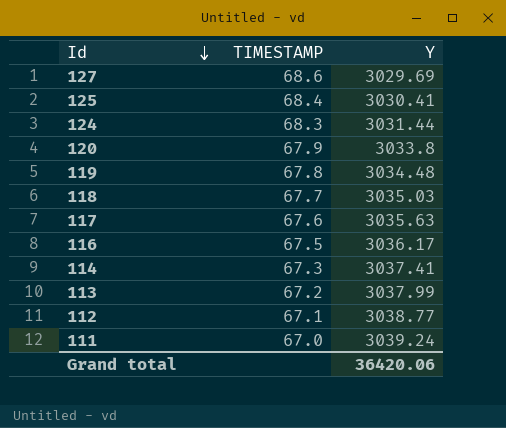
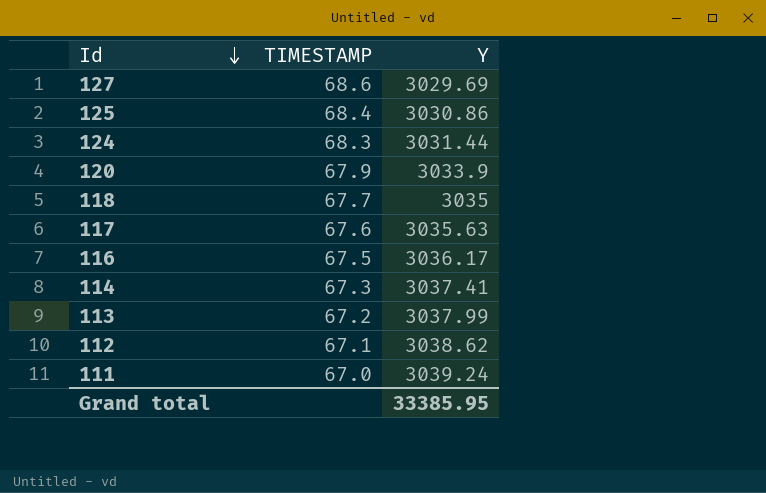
row 119: 67.8 | 3034.48 -> none
125 | Y: 3030.41 -> 3030.86
120 | Y: 3033.8 -> 3033.9
118 | Y: 3035.03 -> 3035
112 | Y: 3038.77 -> 3038.62
Grand total | Y: 36420.06 -> 33385.95

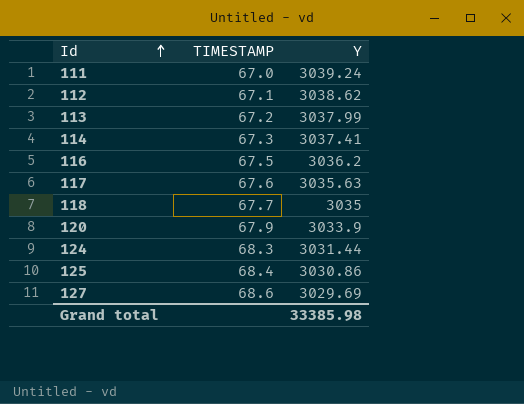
row order: Id descending -> Id ascending
116 | Y: 3036.17 -> 3036.2
Grand total | Y: 33385.95 -> 33385.98

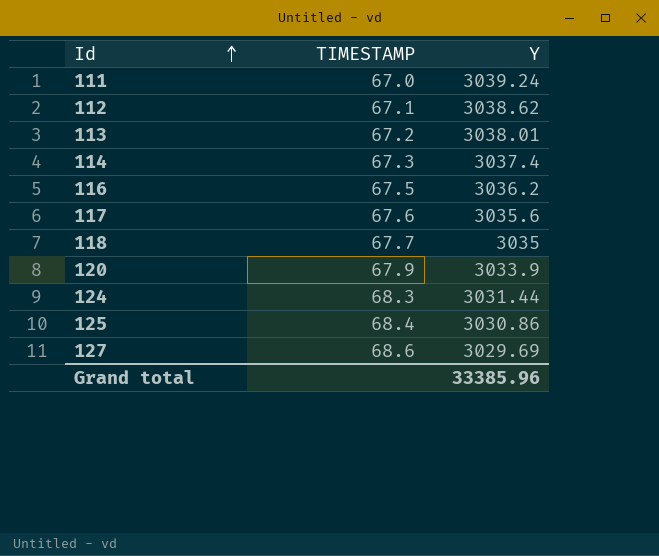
113 | Y: 3037.99 -> 3038.01
114 | Y: 3037.41 -> 3037.4
117 | Y: 3035.63 -> 3035.6
Grand total | Y: 33385.98 -> 33385.96

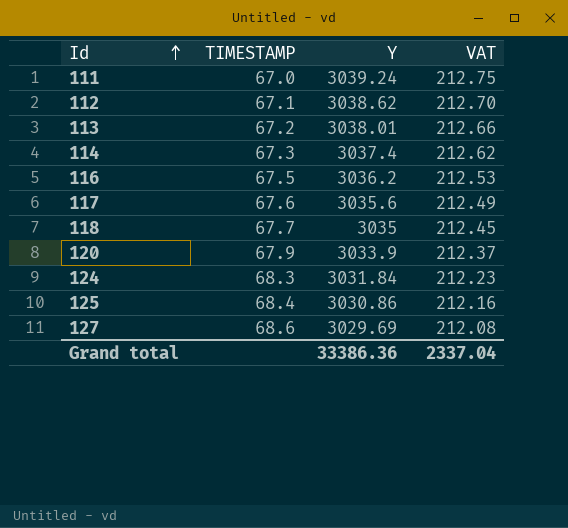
column VAT | formula: none -> [Y] * 0.07
124 | Y: 3031.44 -> 3031.84
Grand total | Y: 33385.96 -> 33386.36

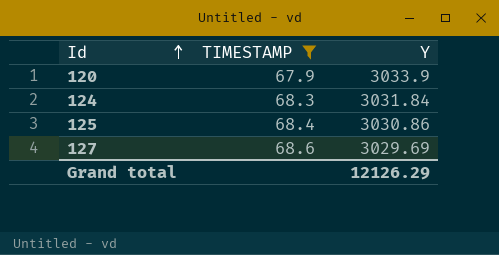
filter: none -> TIMESTAMP >= 67.9
column VAT | formula: [Y] * 0.07 -> none
Grand total | Y: 33386.36 -> 12126.29

